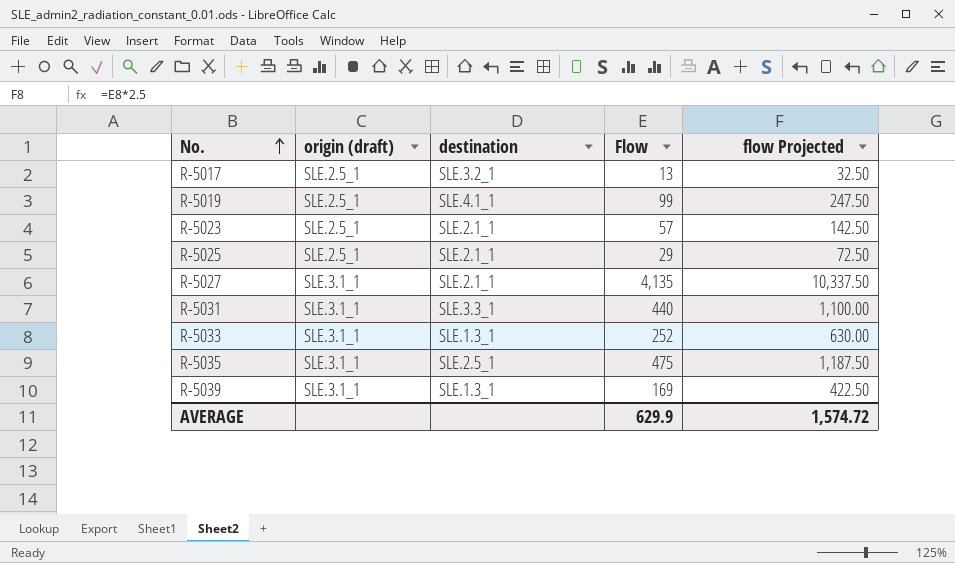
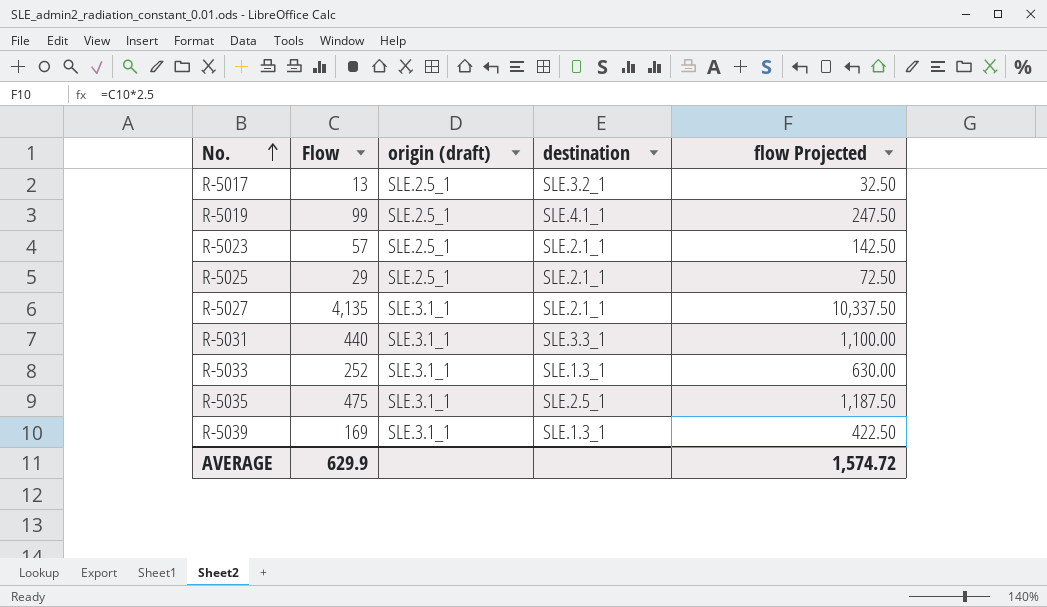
column Flow | position: 4 -> 2

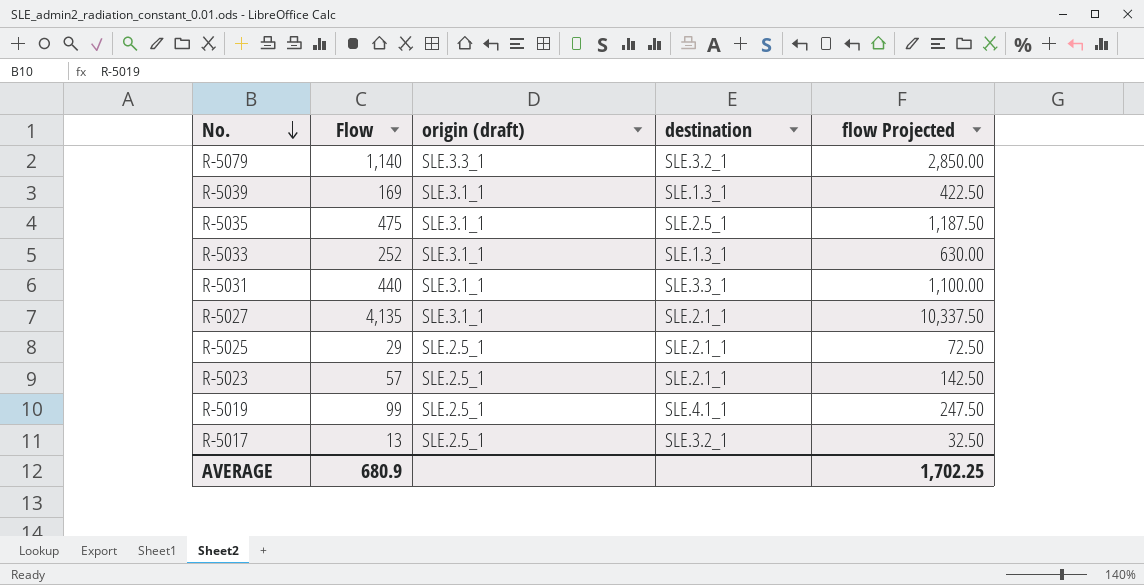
row order: No. ascending -> No. descending
row R-5079: none -> 1,140 | SLE.3.3_1 | SLE.3.2_1 | 2,850.00
AVERAGE | Flow: 629.9 -> 680.9
AVERAGE | flow Projected: 1,574.72 -> 1,702.25

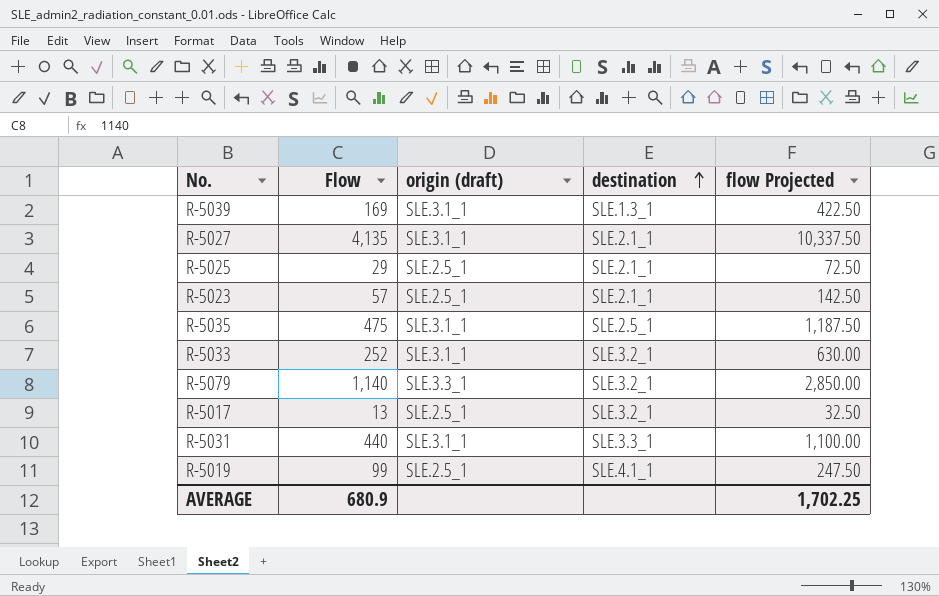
row order: No. descending -> destination ascending
R-5033 | destination: SLE.1.3_1 -> SLE.3.2_1

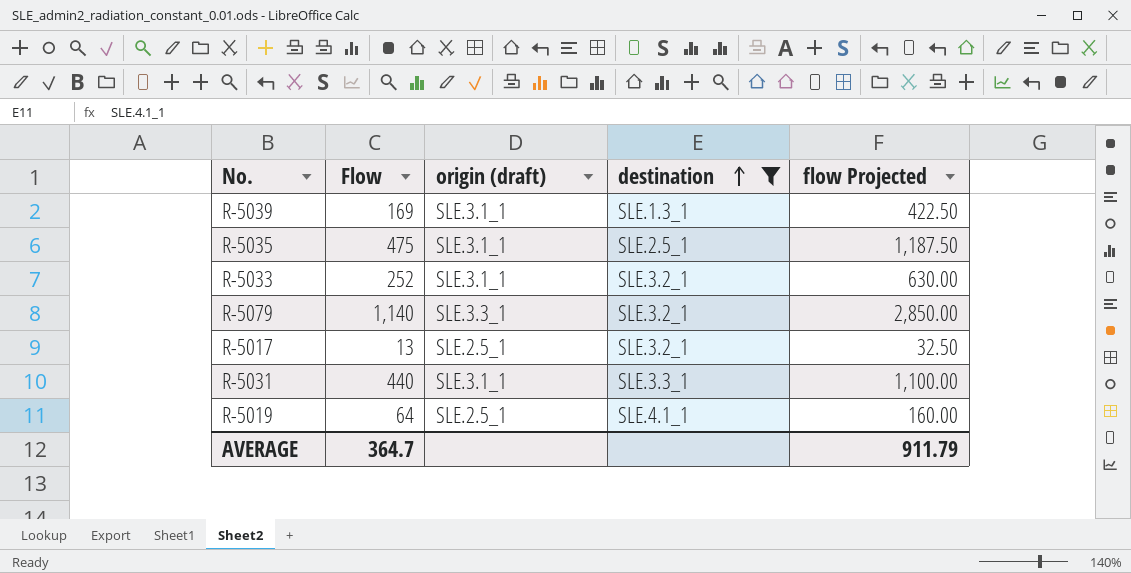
filter: none -> destination != SLE.2.1_1
R-5019 | Flow: 99 -> 64
R-5019 | flow Projected: 247.50 -> 160.00
AVERAGE | Flow: 680.9 -> 364.7
AVERAGE | flow Projected: 1,702.25 -> 911.79

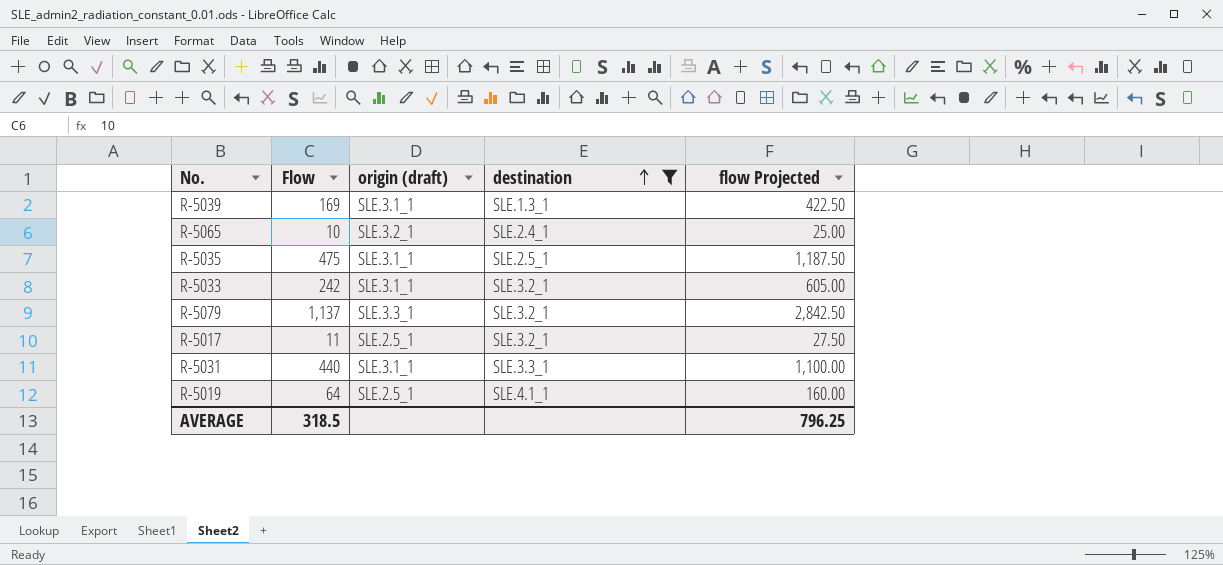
row R-5065: none -> 10 | SLE.3.2_1 | SLE.2.4_1 | 25.00
R-5033 | Flow: 252 -> 242
R-5033 | flow Projected: 630.00 -> 605.00
R-5079 | Flow: 1,140 -> 1,137
R-5079 | flow Projected: 2,850.00 -> 2,842.50
R-5017 | Flow: 13 -> 11
R-5017 | flow Projected: 32.50 -> 27.50
AVERAGE | Flow: 364.7 -> 318.5
AVERAGE | flow Projected: 911.79 -> 796.25

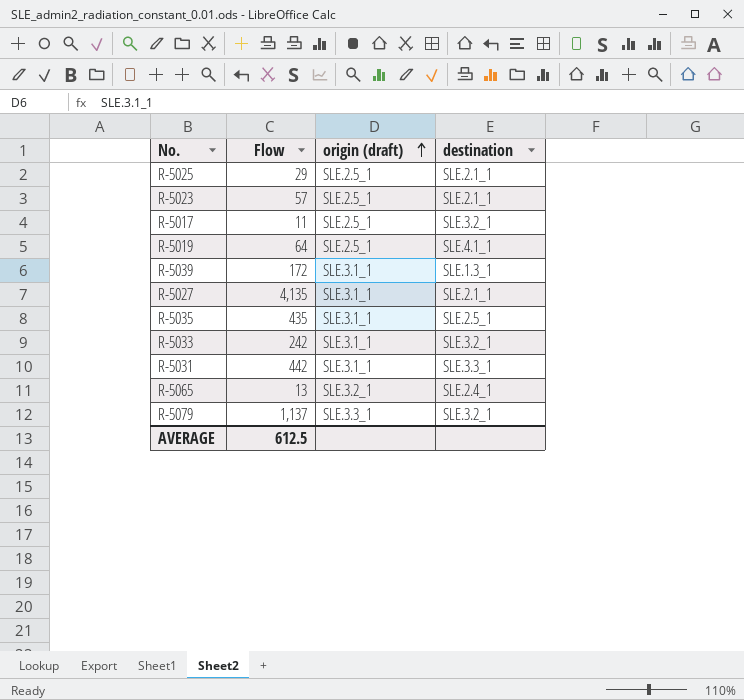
filter: destination != SLE.2.1_1 -> none
row order: destination ascending -> origin (draft) ascending
column flow Projected | formula: [Flow] * 2.5 -> none
R-5039 | Flow: 169 -> 172
R-5035 | Flow: 475 -> 435
R-5031 | Flow: 440 -> 442
R-5065 | Flow: 10 -> 13
AVERAGE | Flow: 318.5 -> 612.5

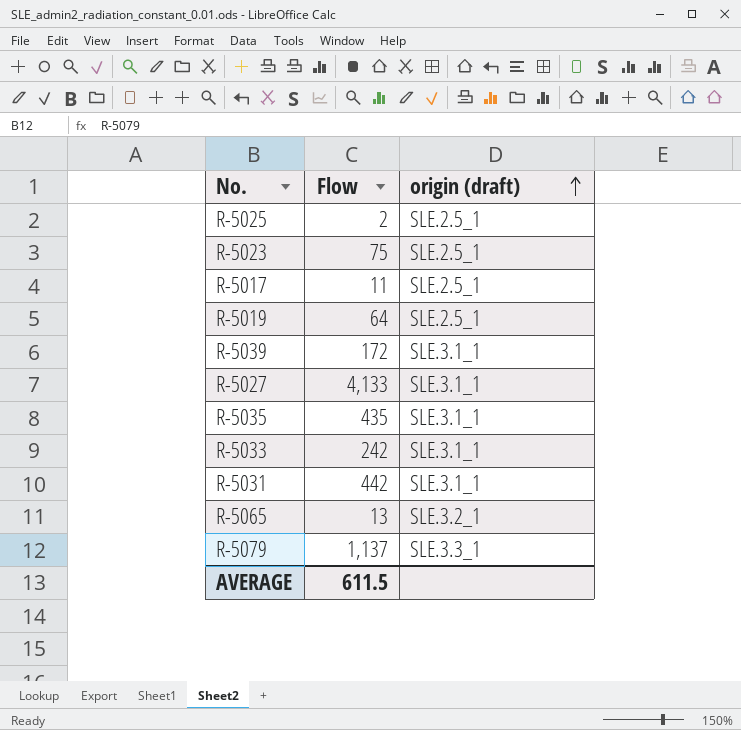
column destination | position: 4 -> none
R-5025 | Flow: 29 -> 2
R-5023 | Flow: 57 -> 75
R-5027 | Flow: 4,135 -> 4,133
AVERAGE | Flow: 612.5 -> 611.5

